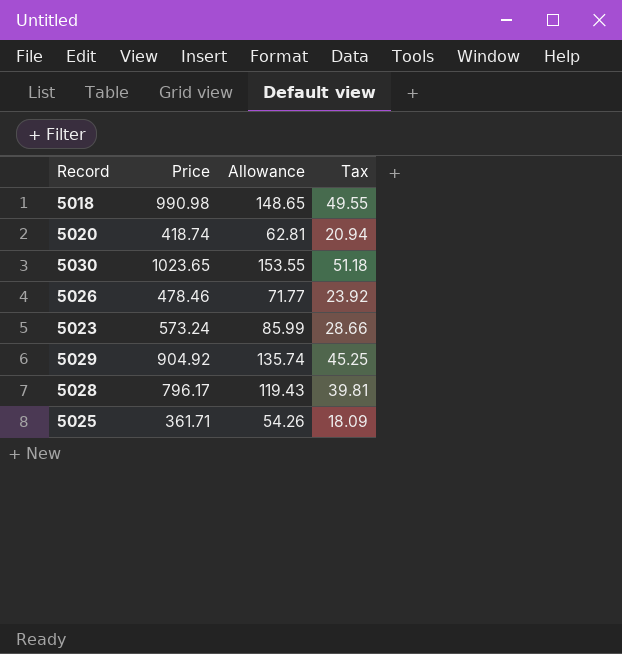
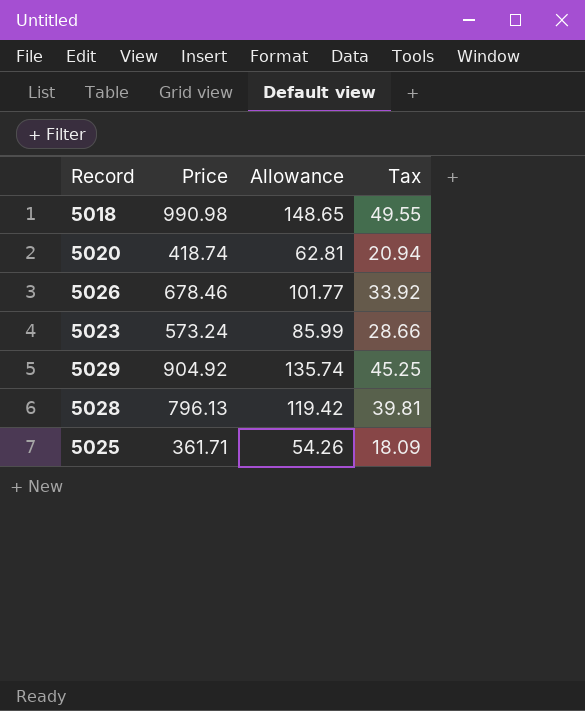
row 5030: 1023.65 | 153.55 | 51.18 -> none
5026 | Price: 478.46 -> 678.46
5026 | Allowance: 71.77 -> 101.77
5026 | Tax: 23.92 -> 33.92
5028 | Price: 796.17 -> 796.13
5028 | Allowance: 119.43 -> 119.42

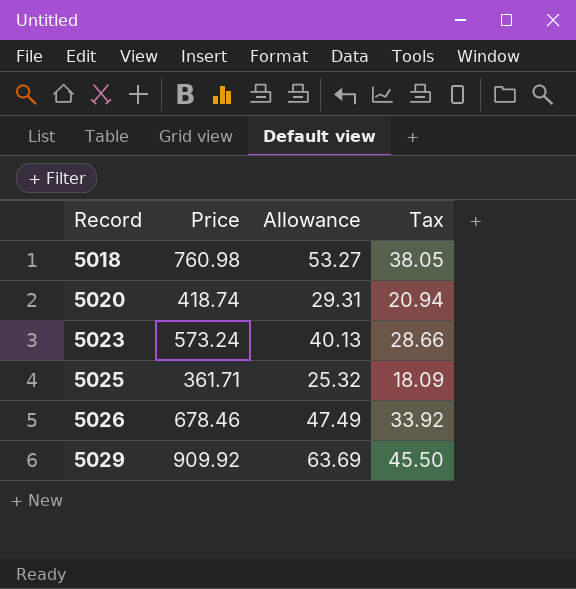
row order: none -> Record ascending
column Allowance | formula: [Price] * 0.15 -> [Price] * 0.07
row 5028: 796.13 | 119.42 | 39.81 -> none
5018 | Price: 990.98 -> 760.98
5018 | Tax: 49.55 -> 38.05
5029 | Price: 904.92 -> 909.92
5029 | Tax: 45.25 -> 45.50

